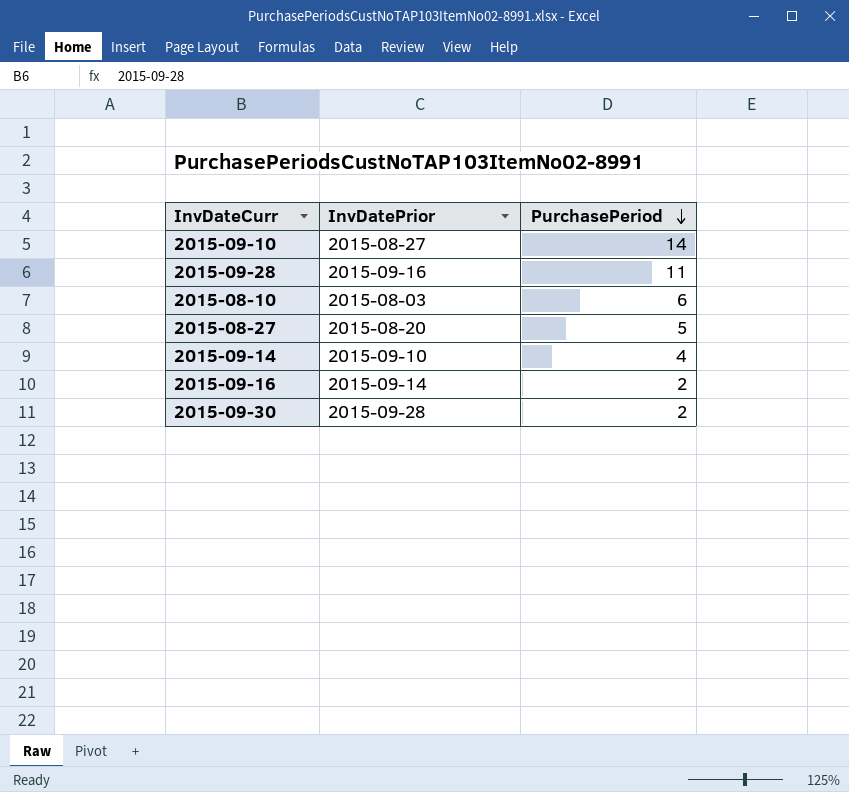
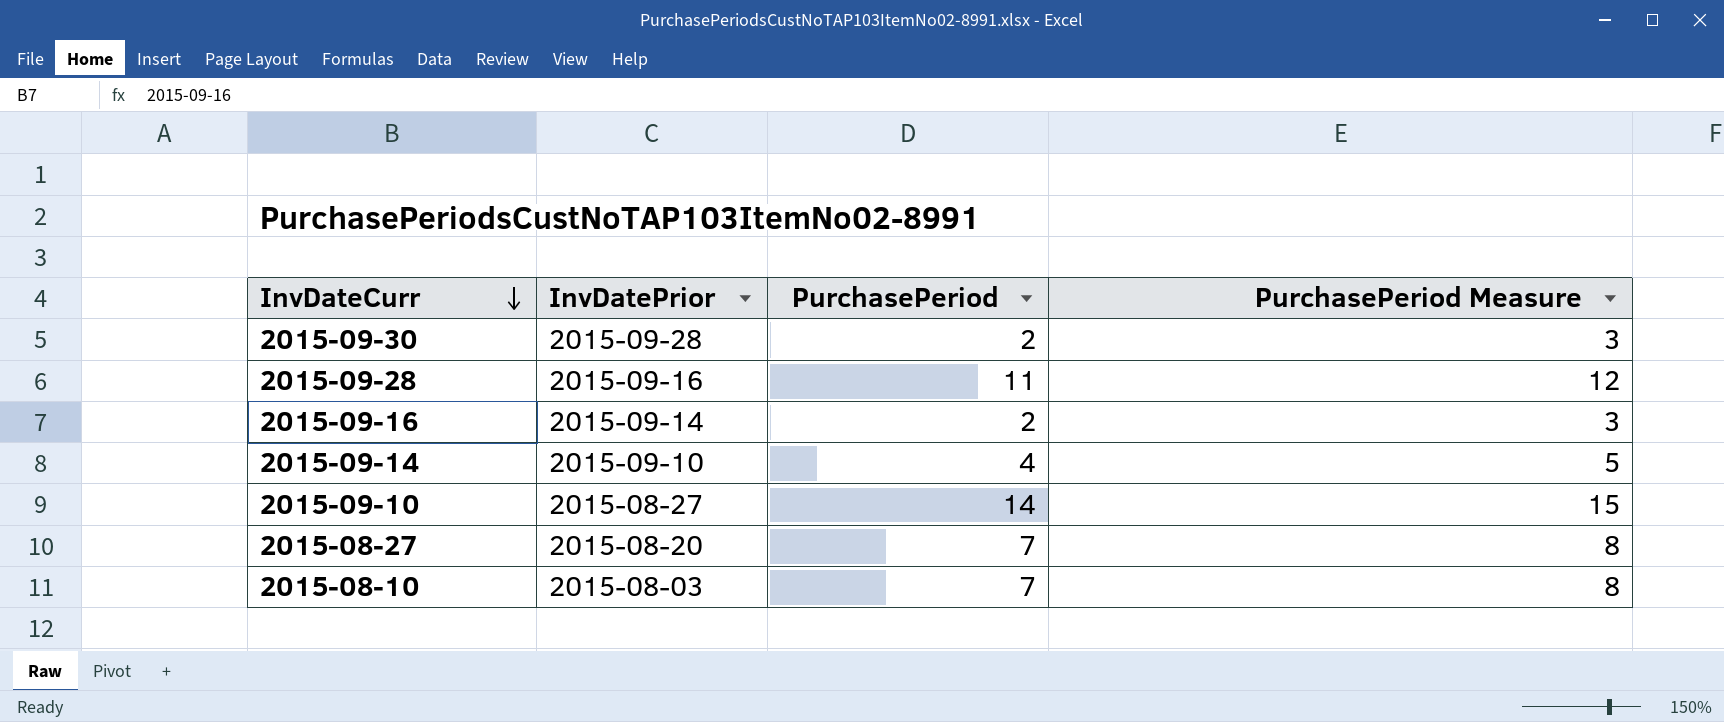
row order: PurchasePeriod descending -> InvDateCurr descending
column PurchasePeriod Measure | formula: none -> [PurchasePeriod] + 1
2015-08-27 | PurchasePeriod: 5 -> 7
2015-08-10 | PurchasePeriod: 6 -> 7

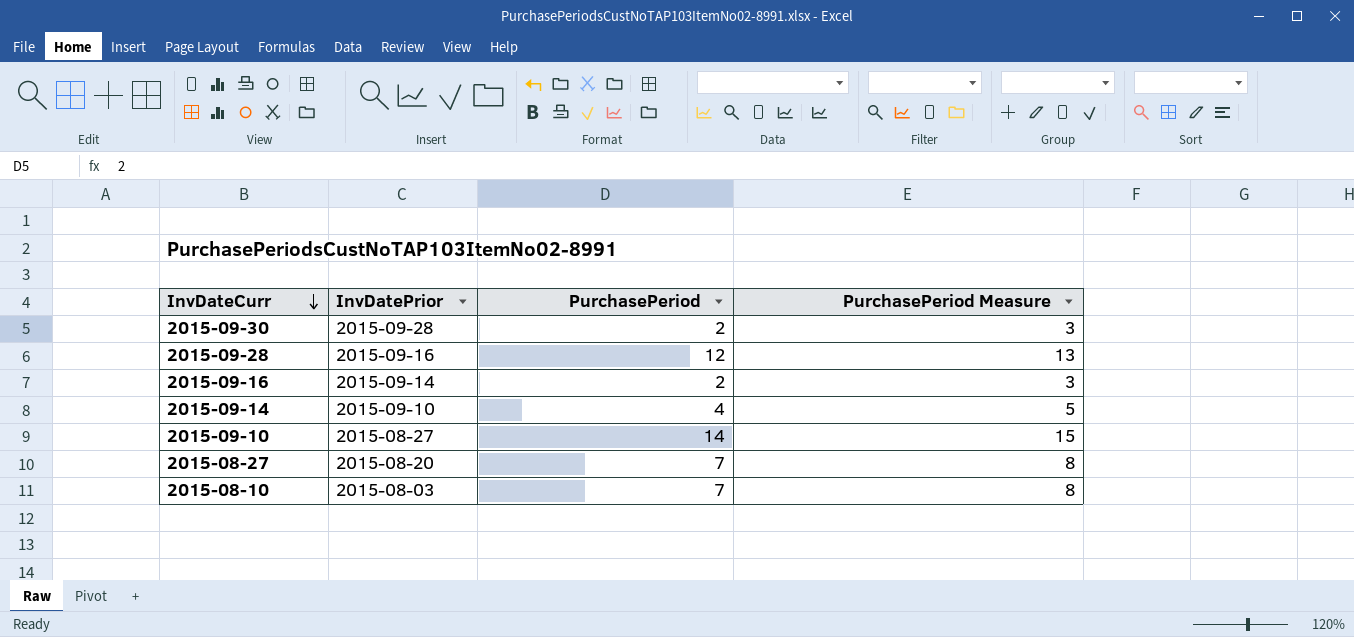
2015-09-28 | PurchasePeriod: 11 -> 12
2015-09-28 | PurchasePeriod Measure: 12 -> 13

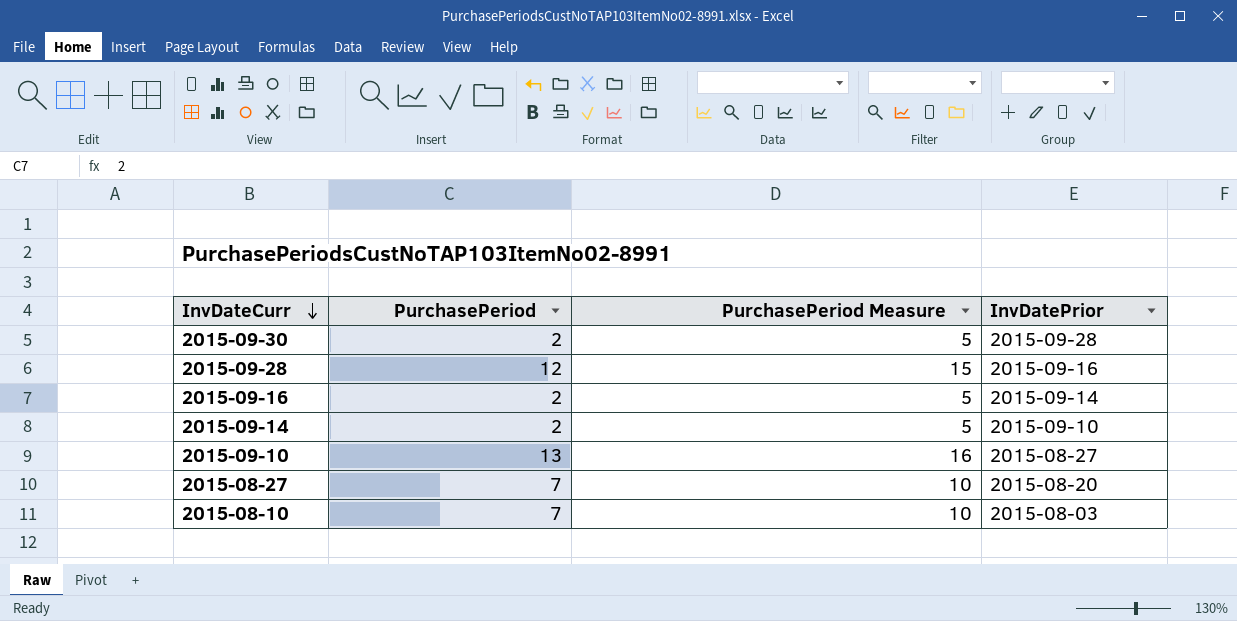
column PurchasePeriod Measure | formula: [PurchasePeriod] + 1 -> [PurchasePeriod] + 3
column InvDatePrior | position: 2 -> 4
2015-09-14 | PurchasePeriod: 4 -> 2
2015-09-10 | PurchasePeriod: 14 -> 13

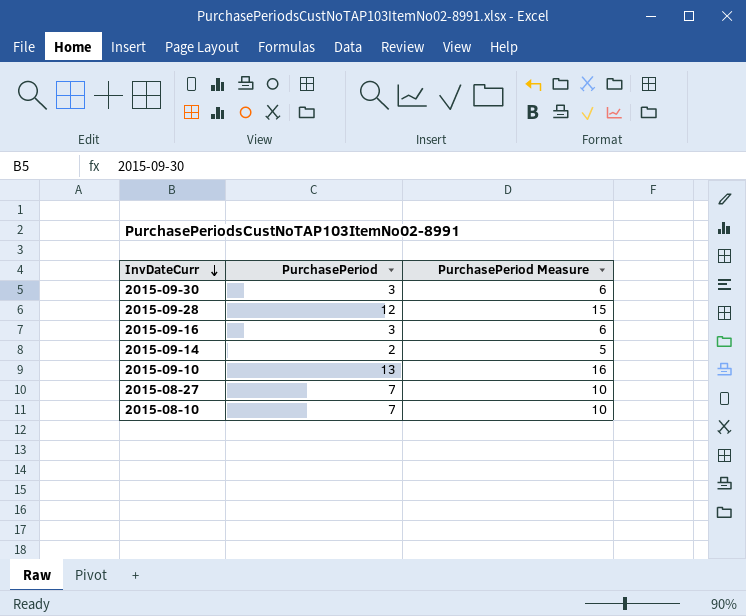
column InvDatePrior | position: 4 -> none
2015-09-30 | PurchasePeriod: 2 -> 3
2015-09-30 | PurchasePeriod Measure: 5 -> 6
2015-09-16 | PurchasePeriod: 2 -> 3
2015-09-16 | PurchasePeriod Measure: 5 -> 6

